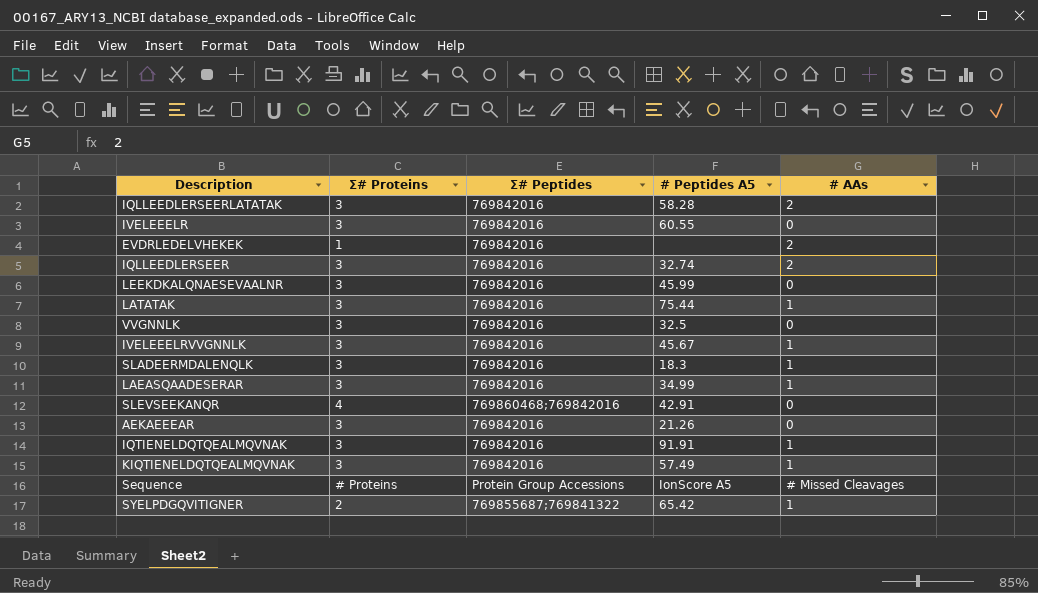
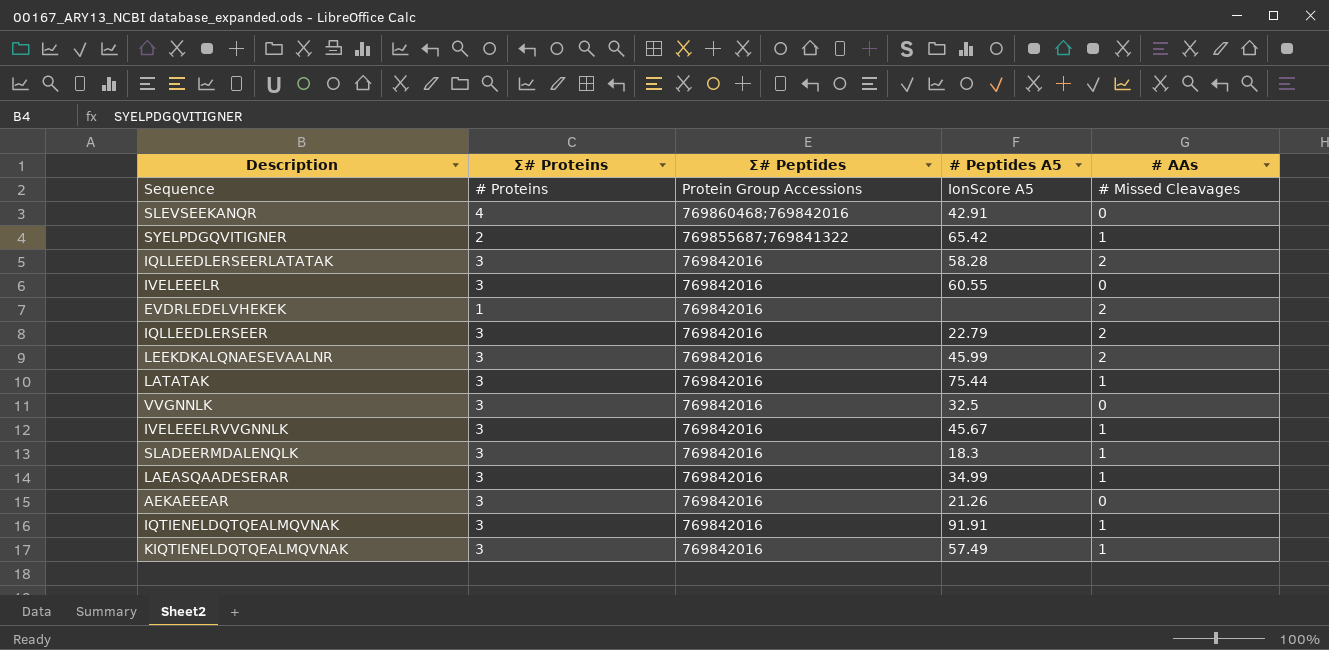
row order: none -> Σ# Peptides descending
IQLLEEDLERSEER | # Peptides A5: 32.74 -> 22.79
LEEKDKALQNAESEVAALNR | # AAs: 0 -> 2

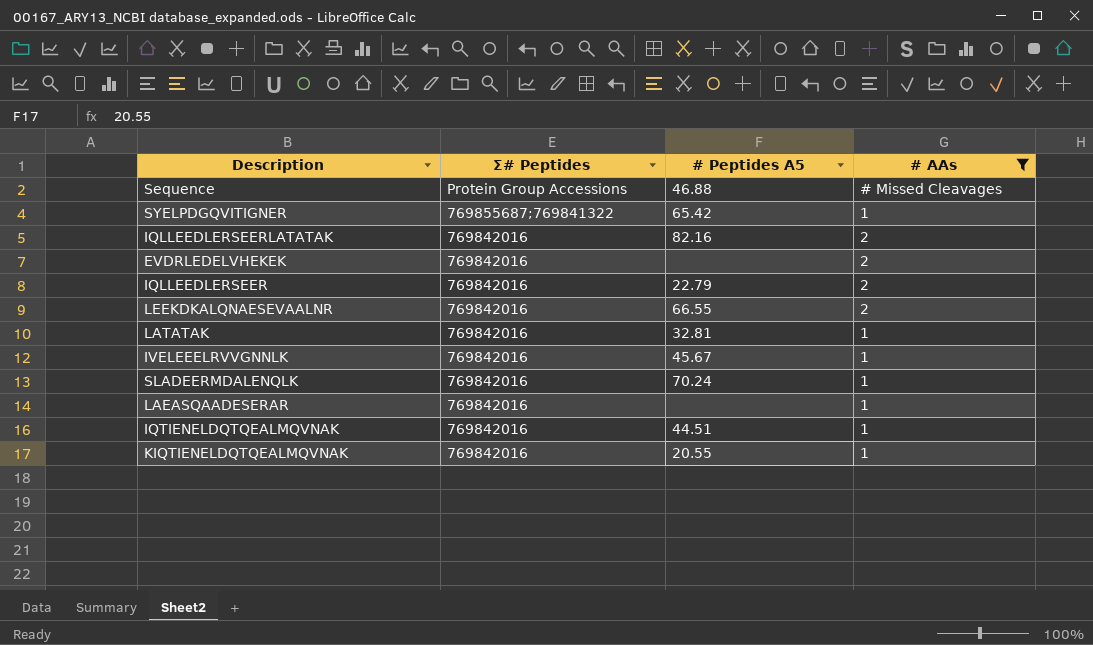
filter: none -> # AAs != 0
column Σ# Proteins | position: 2 -> none
Sequence | # Peptides A5: IonScore A5 -> 46.88
IQLLEEDLERSEERLATATAK | # Peptides A5: 58.28 -> 82.16
LEEKDKALQNAESEVAALNR | # Peptides A5: 45.99 -> 66.55
LATATAK | # Peptides A5: 75.44 -> 32.81
SLADEERMDALENQLK | # Peptides A5: 18.3 -> 70.24
LAEASQAADESERAR | # Peptides A5: 34.99 -> none
IQTIENELDQTQEALMQVNAK | # Peptides A5: 91.91 -> 44.51
KIQTIENELDQTQEALMQVNAK | # Peptides A5: 57.49 -> 20.55

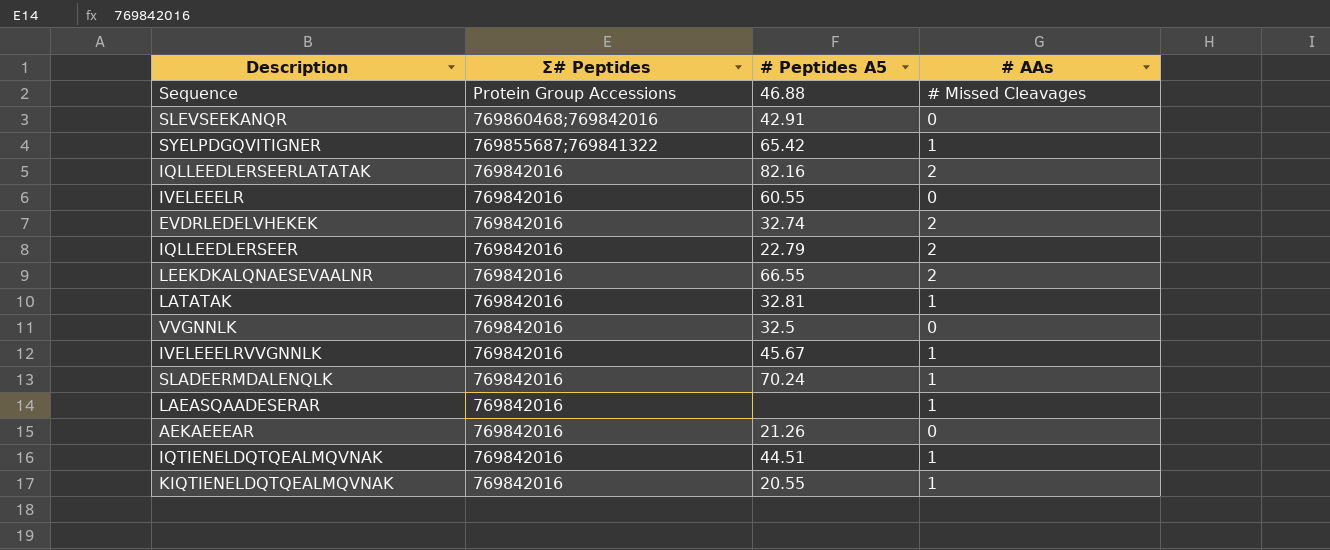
filter: # AAs != 0 -> none
EVDRLEDELVHEKEK | # Peptides A5: none -> 32.74

